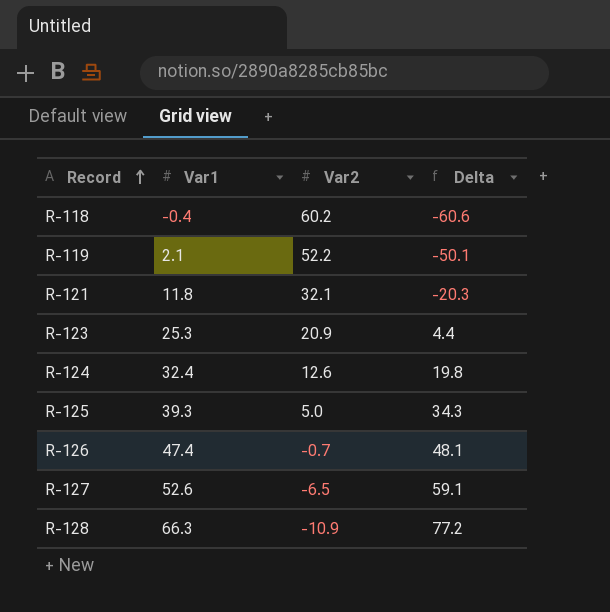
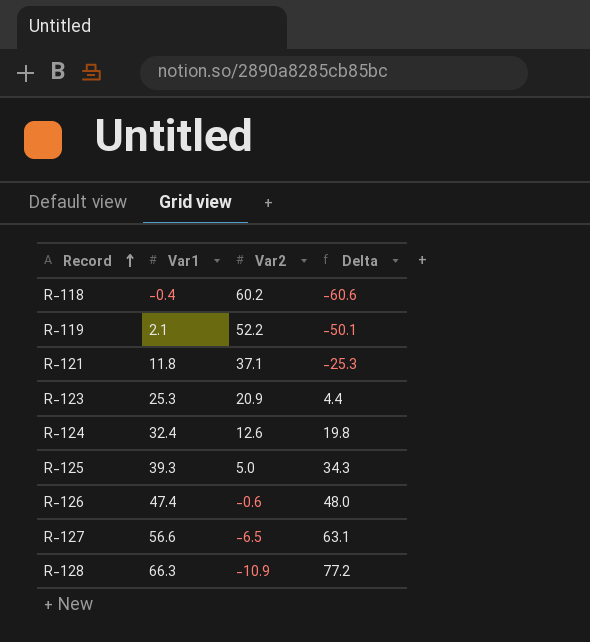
R-121 | Var2: 32.1 -> 37.1
R-121 | Delta: -20.3 -> -25.3
R-126 | Var2: -0.7 -> -0.6
R-126 | Delta: 48.1 -> 48.0
R-127 | Var1: 52.6 -> 56.6
R-127 | Delta: 59.1 -> 63.1

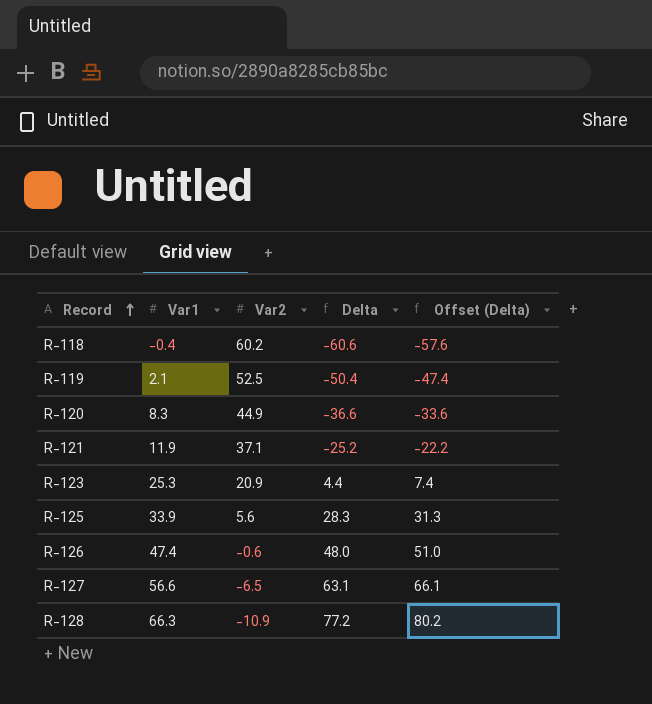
column Offset (Delta) | formula: none -> [Delta] + 3
row R-124: 32.4 | 12.6 | 19.8 -> none
R-119 | Var2: 52.2 -> 52.5
R-119 | Delta: -50.1 -> -50.4
row R-120: none -> 8.3 | 44.9 | -36.6 | -33.6
R-121 | Var1: 11.8 -> 11.9
R-121 | Delta: -25.3 -> -25.2
R-125 | Var1: 39.3 -> 33.9
R-125 | Var2: 5.0 -> 5.6
R-125 | Delta: 34.3 -> 28.3

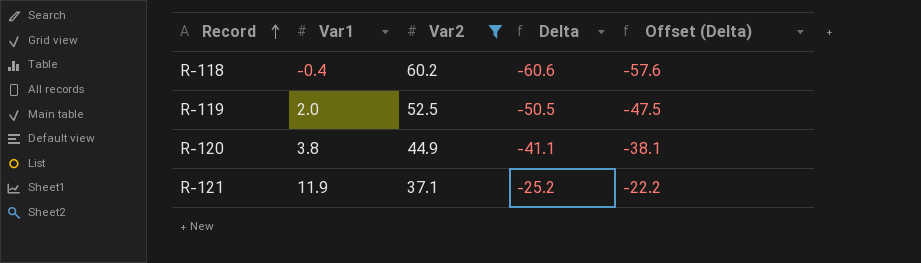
filter: none -> Var2 >= 37.1
R-119 | Var1: 2.1 -> 2.0
R-119 | Delta: -50.4 -> -50.5
R-119 | Offset (Delta): -47.4 -> -47.5
R-120 | Var1: 8.3 -> 3.8
R-120 | Delta: -36.6 -> -41.1
R-120 | Offset (Delta): -33.6 -> -38.1

